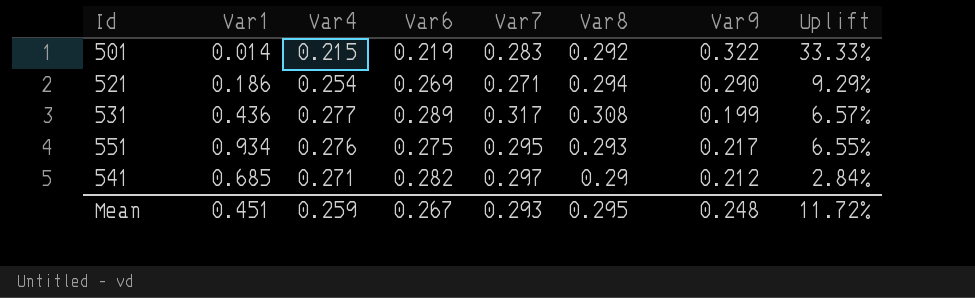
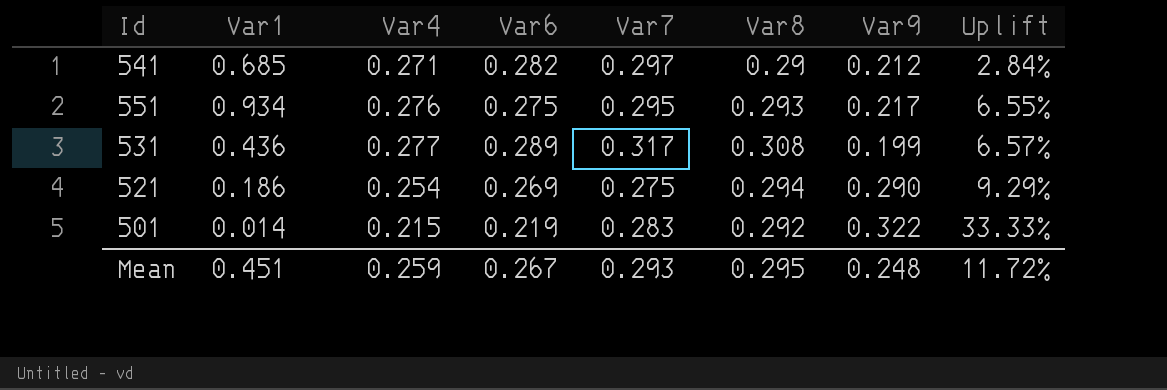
row order: Uplift descending -> Uplift ascending
521 | Var7: 0.271 -> 0.275

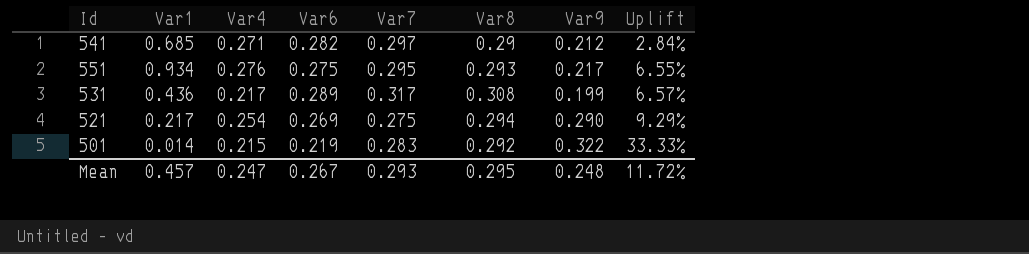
531 | Var4: 0.277 -> 0.217
521 | Var1: 0.186 -> 0.217
Mean | Var1: 0.451 -> 0.457
Mean | Var4: 0.259 -> 0.247

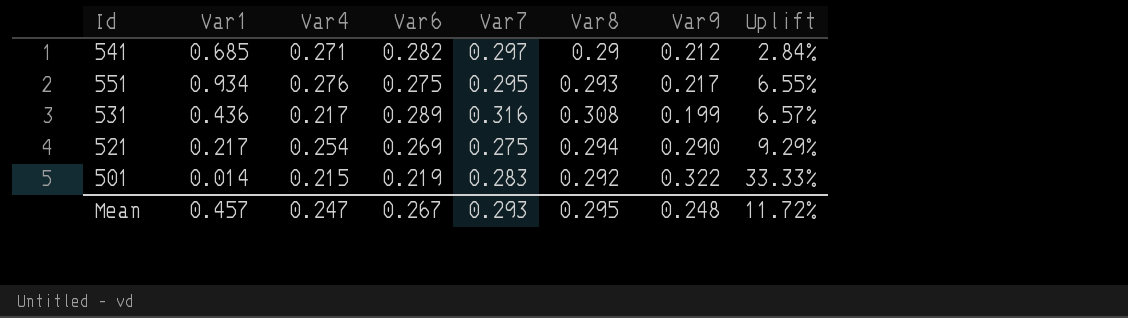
531 | Var7: 0.317 -> 0.316

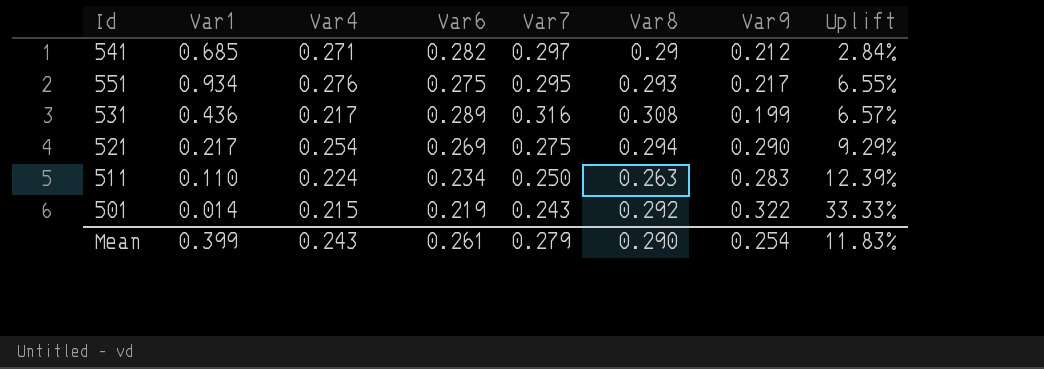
row 511: none -> 0.110 | 0.224 | 0.234 | 0.250 | 0.263 | 0.283 | 12.39%
501 | Var7: 0.283 -> 0.243
Mean | Var1: 0.457 -> 0.399
Mean | Var4: 0.247 -> 0.243
Mean | Var6: 0.267 -> 0.261
Mean | Var7: 0.293 -> 0.279
Mean | Var8: 0.295 -> 0.290
Mean | Var9: 0.248 -> 0.254
Mean | Uplift: 11.72% -> 11.83%

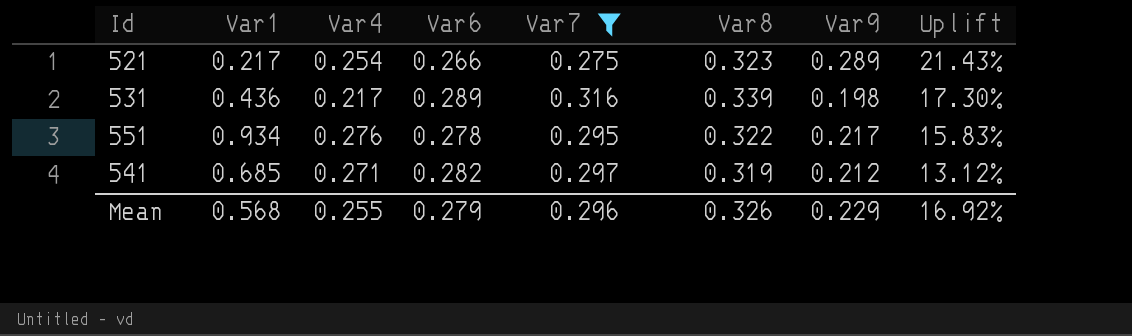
filter: none -> Var7 >= 0.275
row order: Uplift ascending -> Uplift descending
521 | Var6: 0.269 -> 0.266
521 | Var8: 0.294 -> 0.323
521 | Var9: 0.290 -> 0.289
521 | Uplift: 9.29% -> 21.43%
531 | Var8: 0.308 -> 0.339
531 | Var9: 0.199 -> 0.198
531 | Uplift: 6.57% -> 17.30%
551 | Var6: 0.275 -> 0.278
551 | Var8: 0.293 -> 0.322
551 | Uplift: 6.55% -> 15.83%
541 | Var8: 0.29 -> 0.319
541 | Uplift: 2.84% -> 13.12%
Mean | Var1: 0.399 -> 0.568
Mean | Var4: 0.243 -> 0.255
Mean | Var6: 0.261 -> 0.279
Mean | Var7: 0.279 -> 0.296
Mean | Var8: 0.290 -> 0.326
Mean | Var9: 0.254 -> 0.229
Mean | Uplift: 11.83% -> 16.92%

